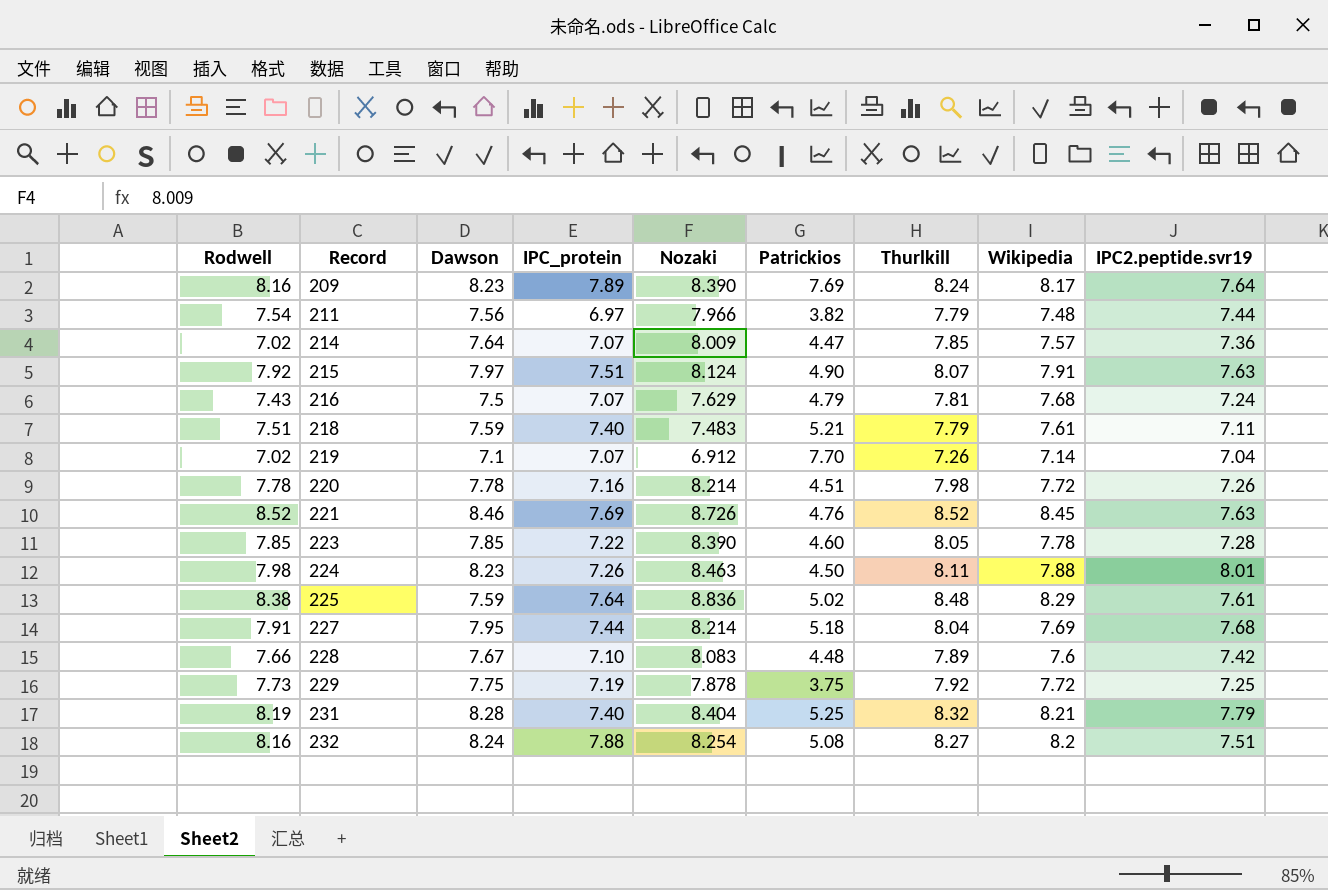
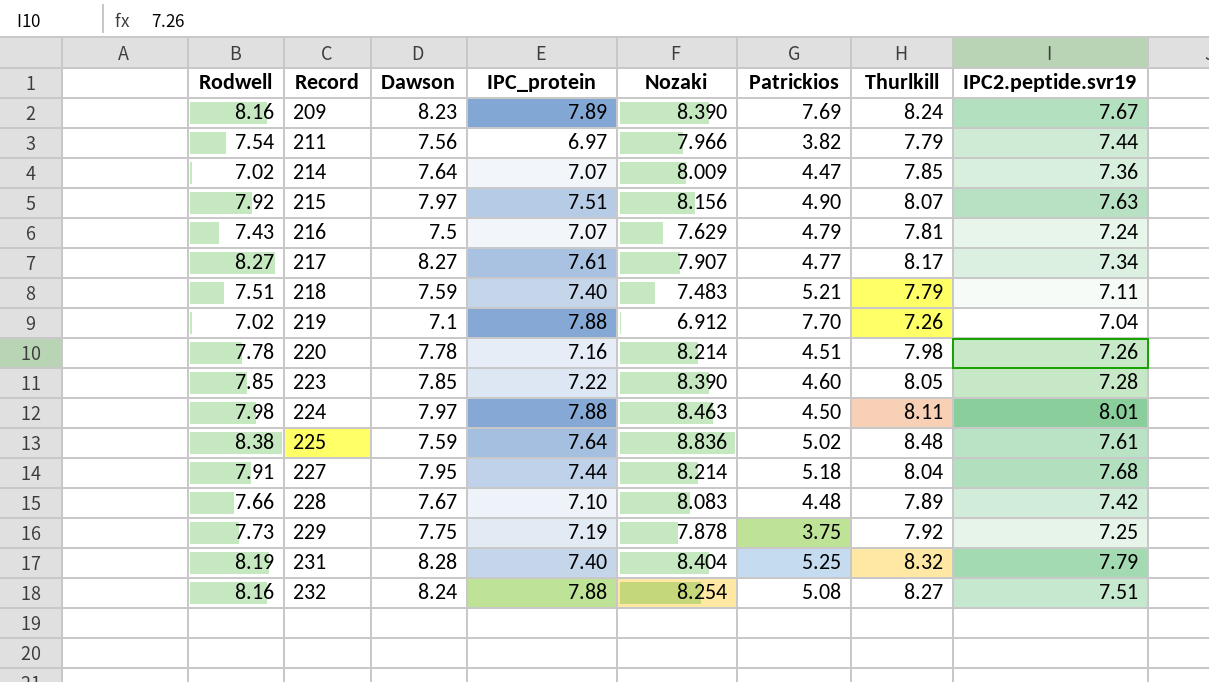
column Wikipedia | position: 8 -> none
row 221: 8.52 | 8.46 | 7.69 | 8.726 | 4.76 | 8.52 | 8.45 | 7.63 -> none
209 | IPC2.peptide.svr19: 7.64 -> 7.67
215 | Nozaki: 8.124 -> 8.156
row 217: none -> 8.27 | 8.27 | 7.61 | 7.907 | 4.77 | 8.17 | 7.34
219 | IPC_protein: 7.07 -> 7.88
224 | Dawson: 8.23 -> 7.97
224 | IPC_protein: 7.26 -> 7.88

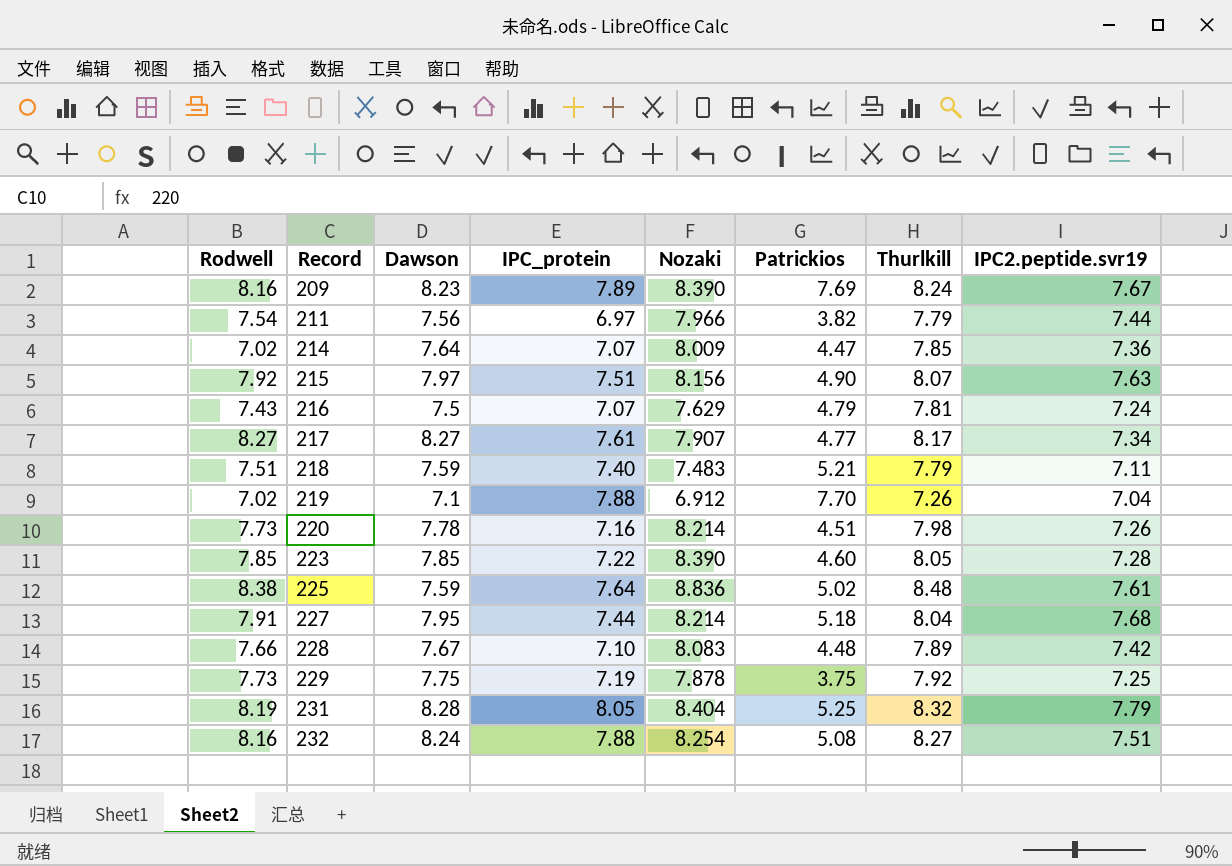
row 224: 7.98 | 7.97 | 7.88 | 8.463 | 4.50 | 8.11 | 8.01 -> none
220 | Rodwell: 7.78 -> 7.73
231 | IPC_protein: 7.40 -> 8.05

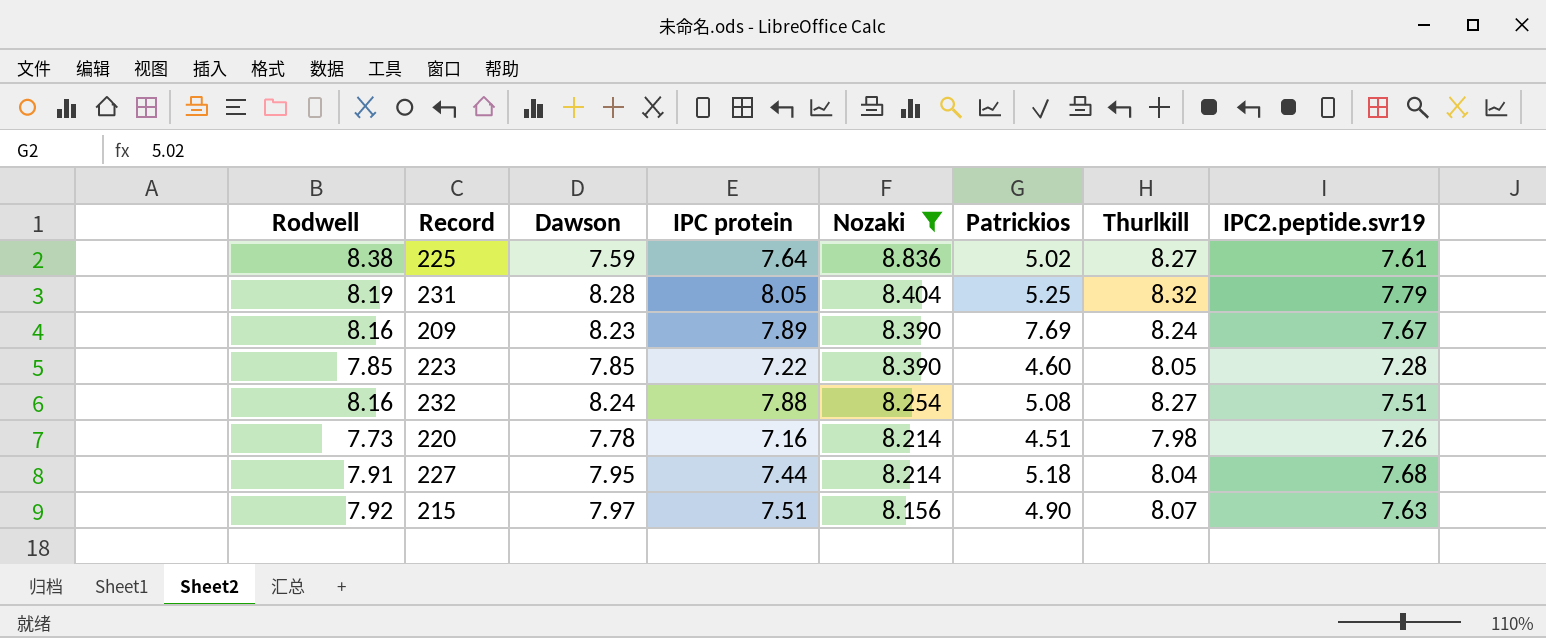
filter: none -> Nozaki >= 8.156
row order: Record ascending -> Nozaki descending
column name: IPC_protein -> IPC protein
225 | Thurlkill: 8.48 -> 8.27

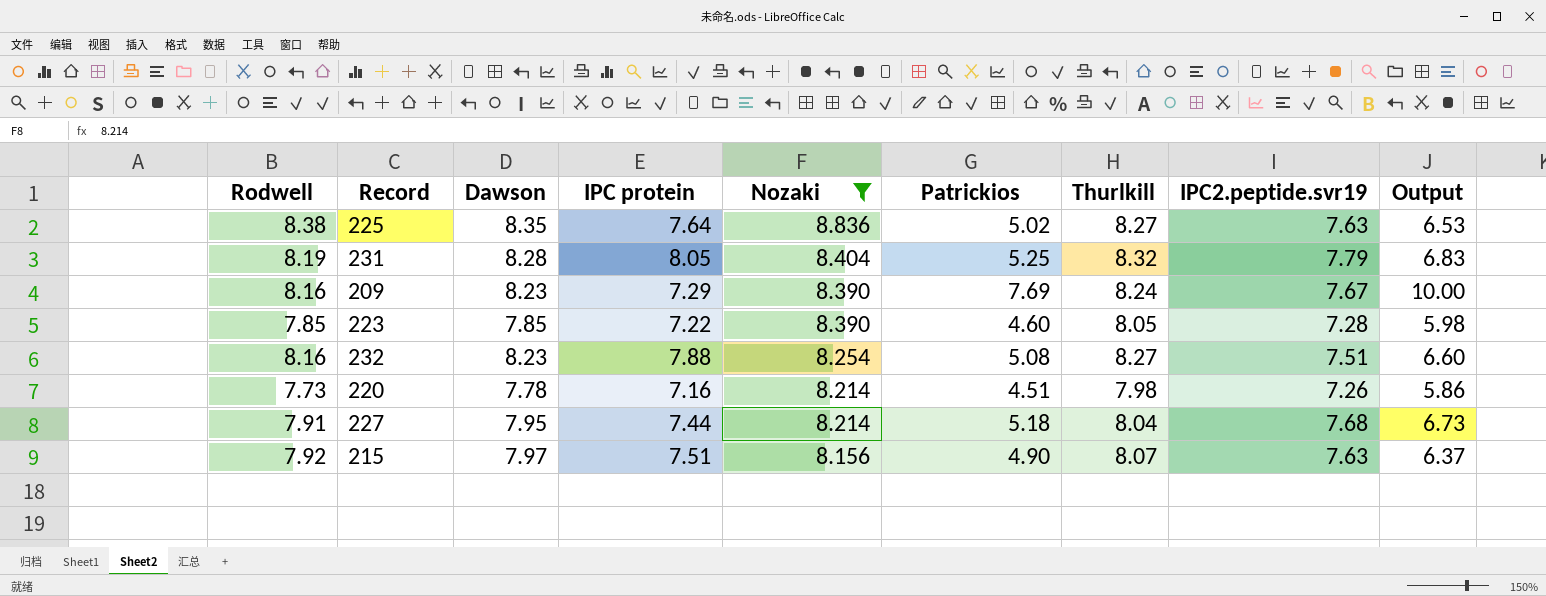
column Output | formula: none -> [Patrickios] * 1.3
225 | Dawson: 7.59 -> 8.35
225 | IPC2.peptide.svr19: 7.61 -> 7.63
209 | IPC protein: 7.89 -> 7.29
232 | Dawson: 8.24 -> 8.23

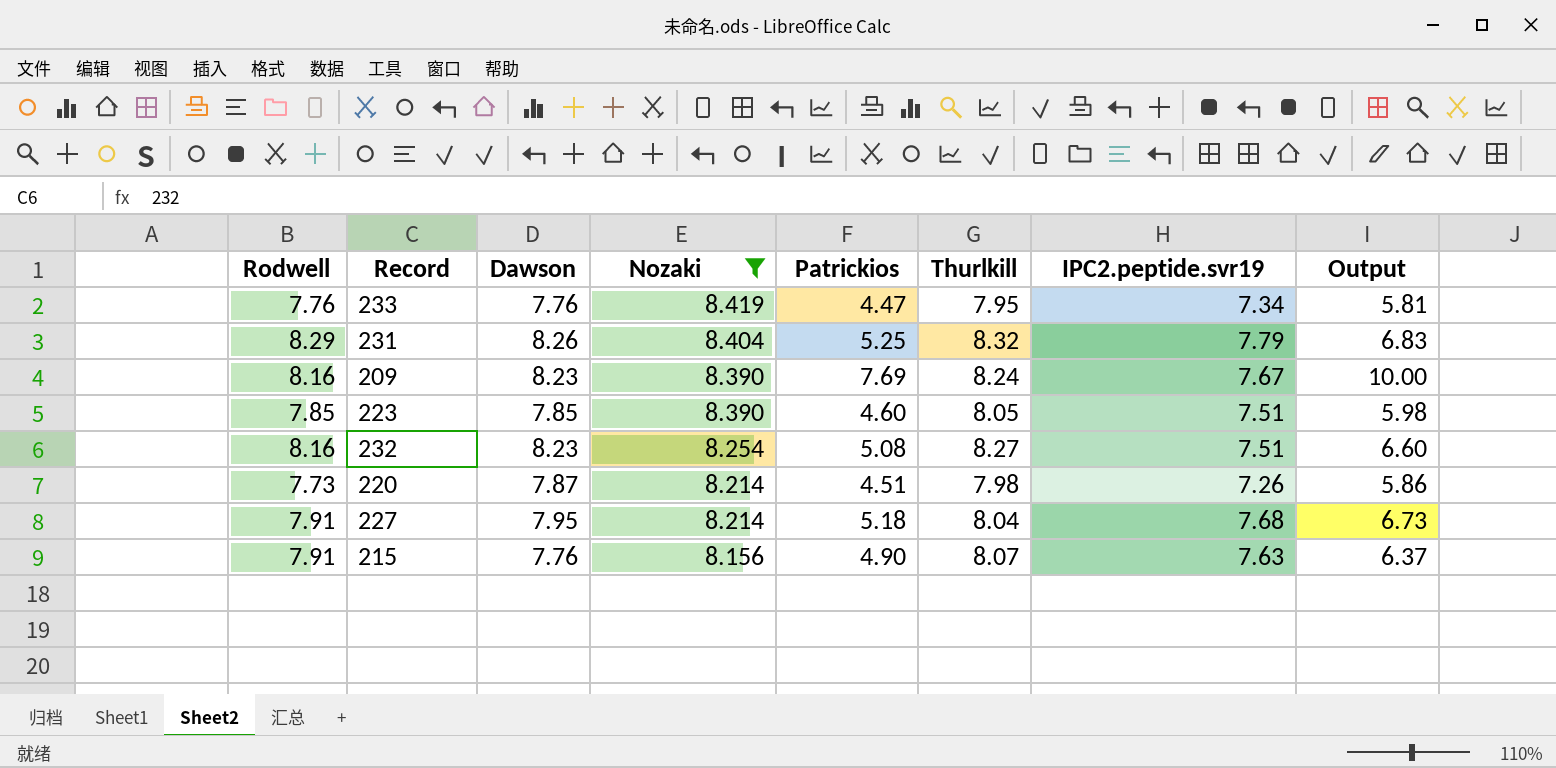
column IPC protein | position: 4 -> none
row 225: 8.38 | 8.35 | 7.64 | 8.836 | 5.02 | 8.27 | 7.63 | 6.53 -> none
row 233: none -> 7.76 | 7.76 | 8.419 | 4.47 | 7.95 | 7.34 | 5.81
231 | Rodwell: 8.19 -> 8.29
231 | Dawson: 8.28 -> 8.26
223 | IPC2.peptide.svr19: 7.28 -> 7.51
220 | Dawson: 7.78 -> 7.87
215 | Rodwell: 7.92 -> 7.91
215 | Dawson: 7.97 -> 7.76

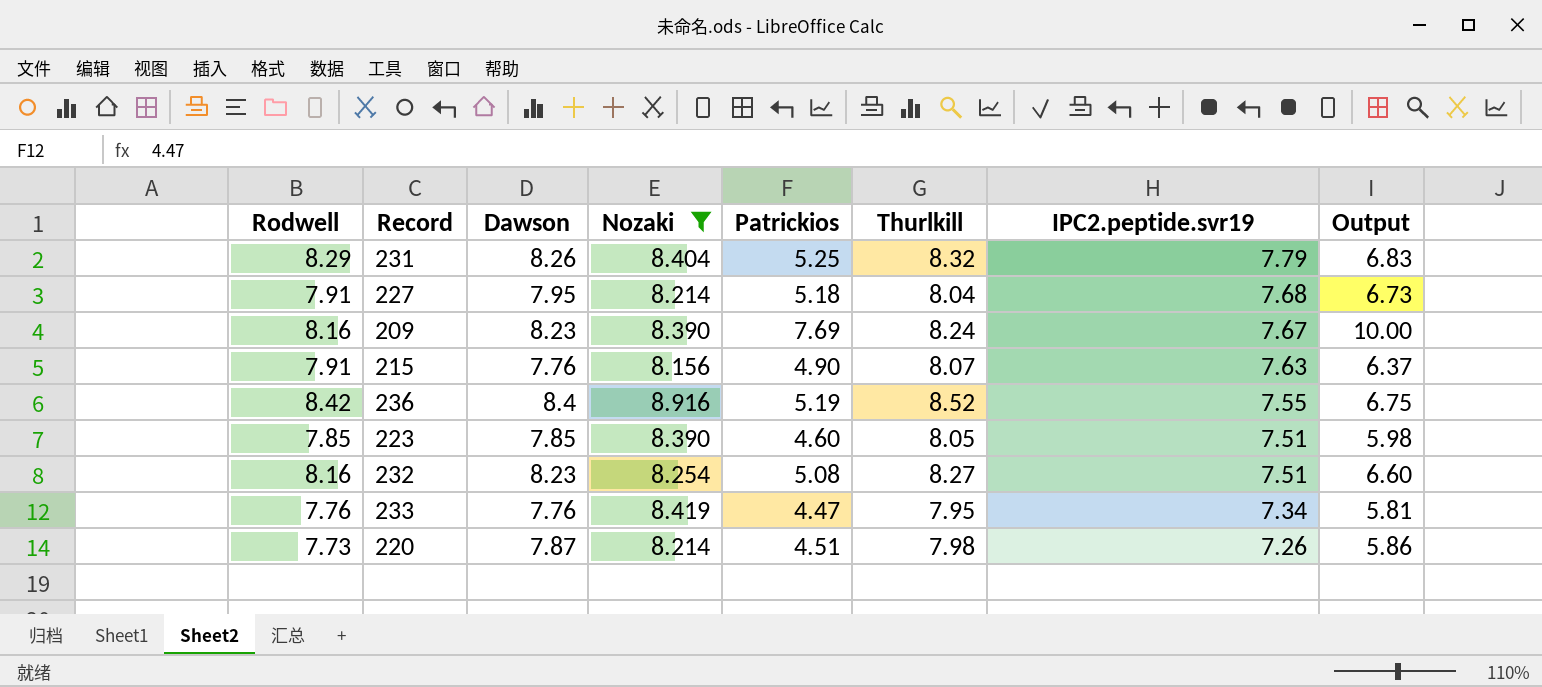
row order: Nozaki descending -> IPC2.peptide.svr19 descending
row 236: none -> 8.42 | 8.4 | 8.916 | 5.19 | 8.52 | 7.55 | 6.75

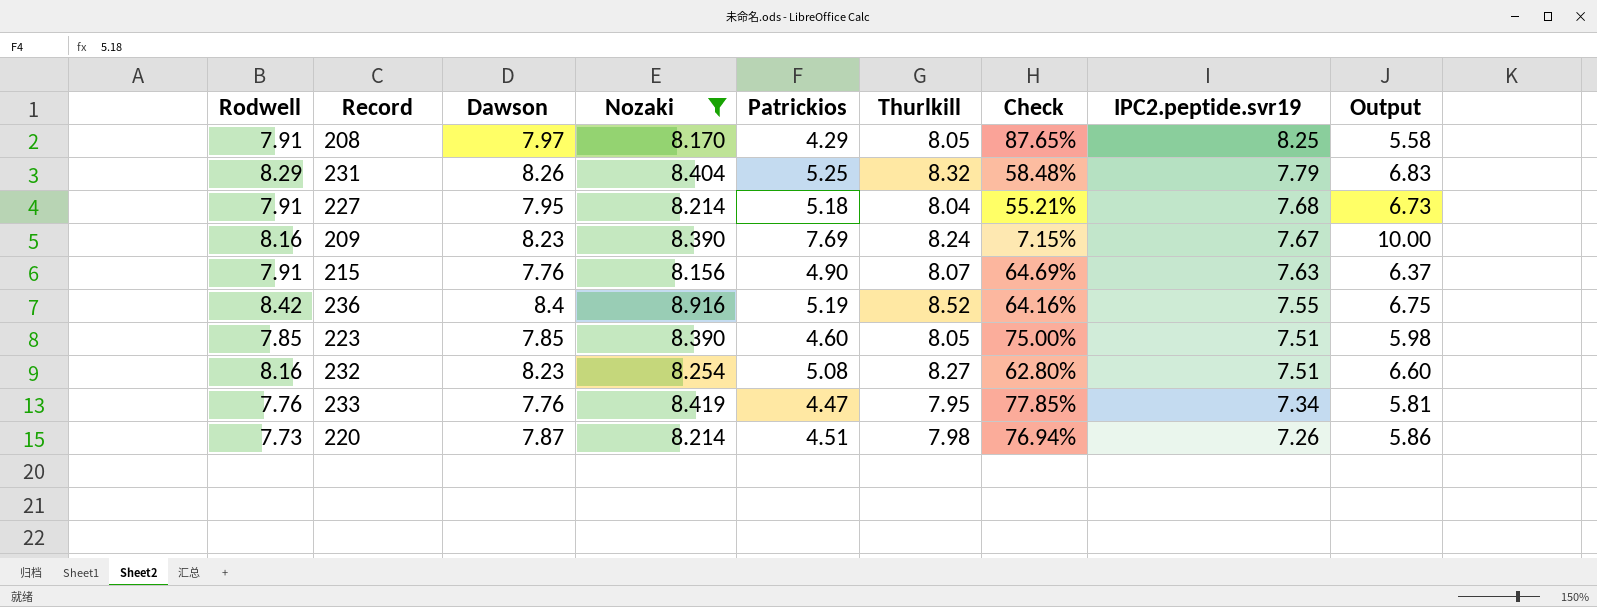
column Check | formula: none -> ([Thurlkill] - [Patrickios]) / [Patrickios]
row 208: none -> 7.91 | 7.97 | 8.170 | 4.29 | 8.05 | 87.65% | 8.25 | 5.58

